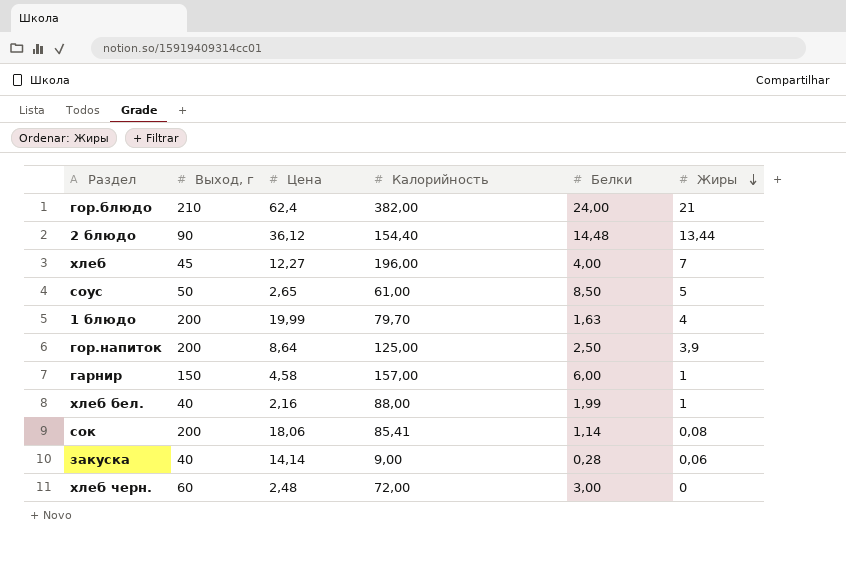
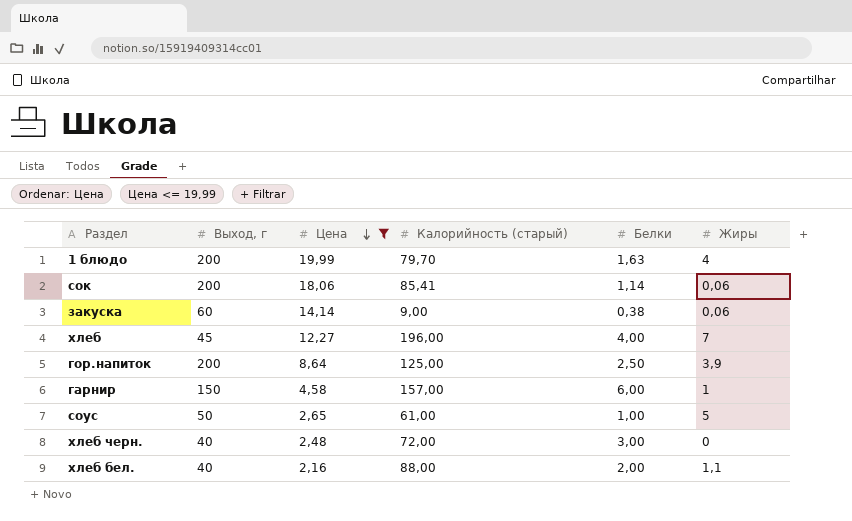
filter: none -> Цена <= 19,99
row order: Жиры descending -> Цена descending
column name: Калорийность -> Калорийность (старый)
сок | Жиры: 0,08 -> 0,06
закуска | Выход, г: 40 -> 60
закуска | Белки: 0,28 -> 0,38
соус | Белки: 8,50 -> 1,00
хлеб черн. | Выход, г: 60 -> 40
хлеб бел. | Белки: 1,99 -> 2,00
хлеб бел. | Жиры: 1 -> 1,1

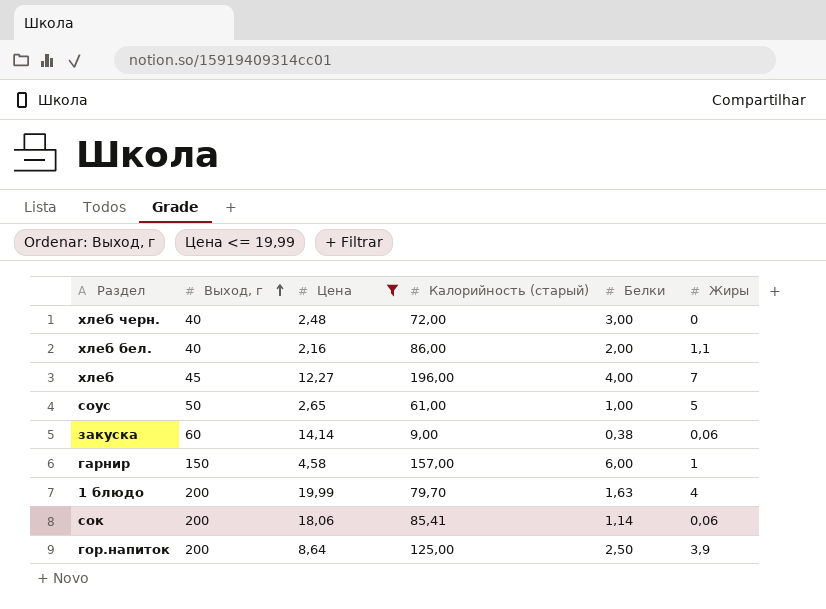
row order: Цена descending -> Выход, г ascending
хлеб бел. | Калорийность (старый): 88,00 -> 86,00

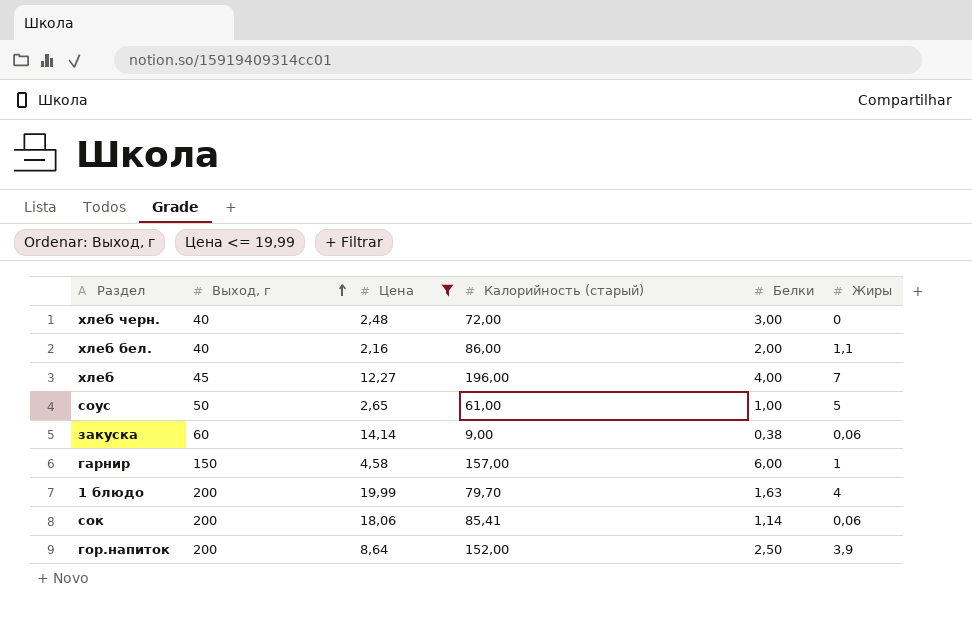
гор.напиток | Калорийность (старый): 125,00 -> 152,00

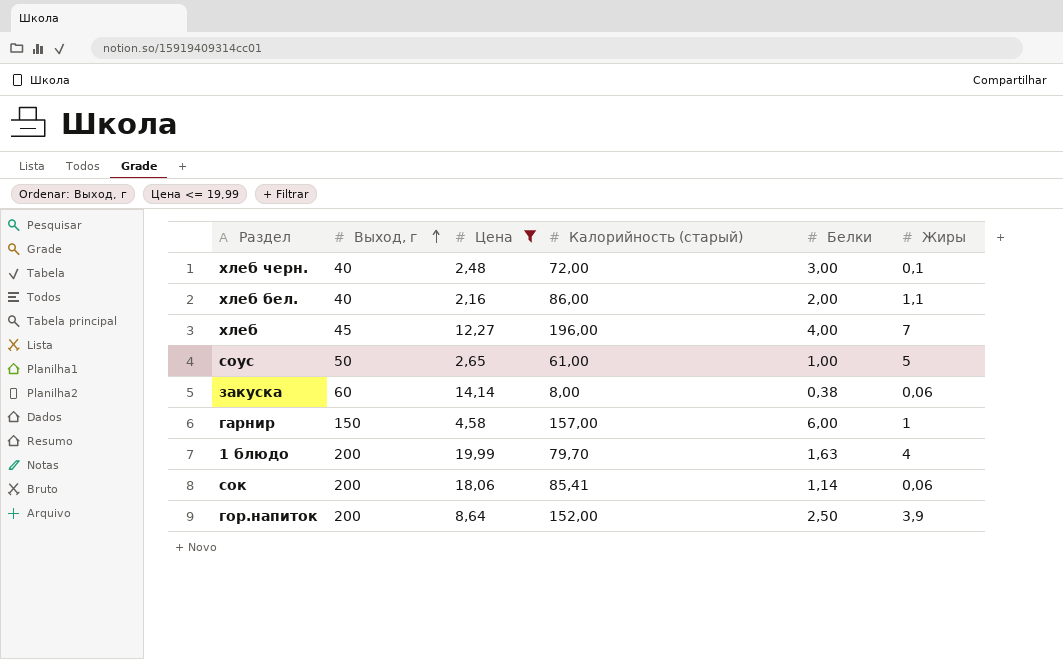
хлеб черн. | Жиры: 0 -> 0,1
закуска | Калорийность (старый): 9,00 -> 8,00

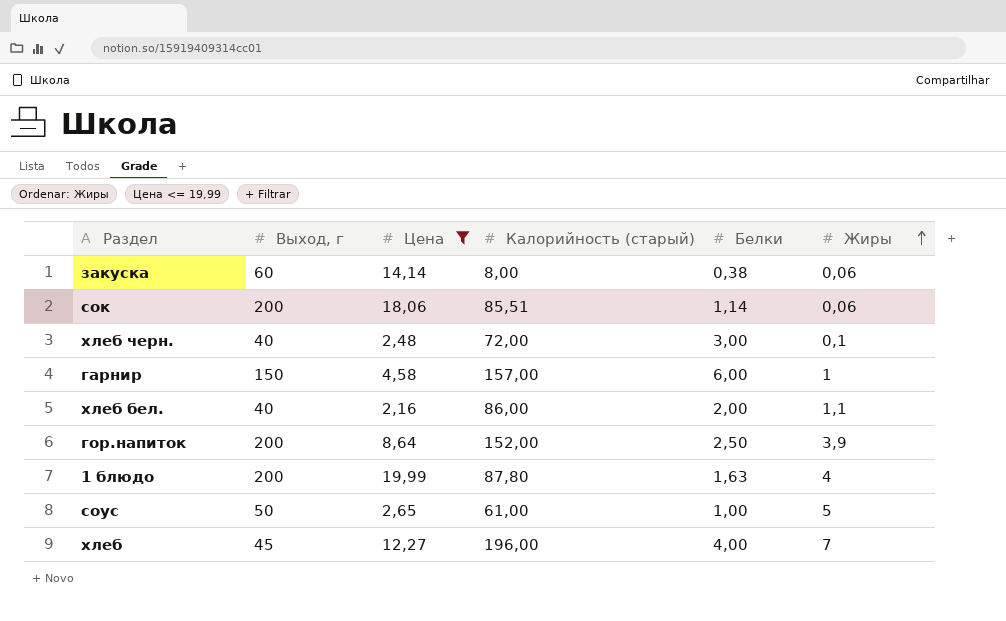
row order: Выход, г ascending -> Жиры ascending
сок | Калорийность (старый): 85,41 -> 85,51
1 блюдо | Калорийность (старый): 79,70 -> 87,80

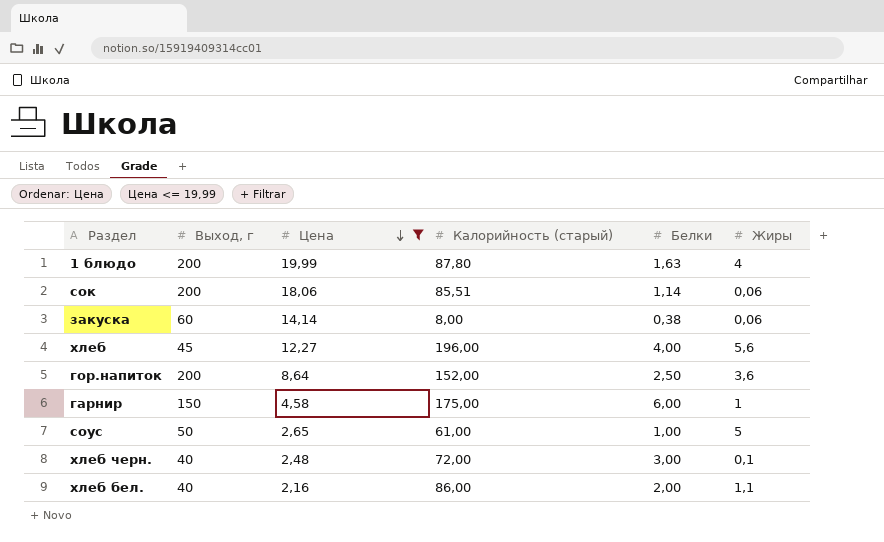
row order: Жиры ascending -> Цена descending
хлеб | Жиры: 7 -> 5,6
гор.напиток | Жиры: 3,9 -> 3,6
гарнир | Калорийность (старый): 157,00 -> 175,00

